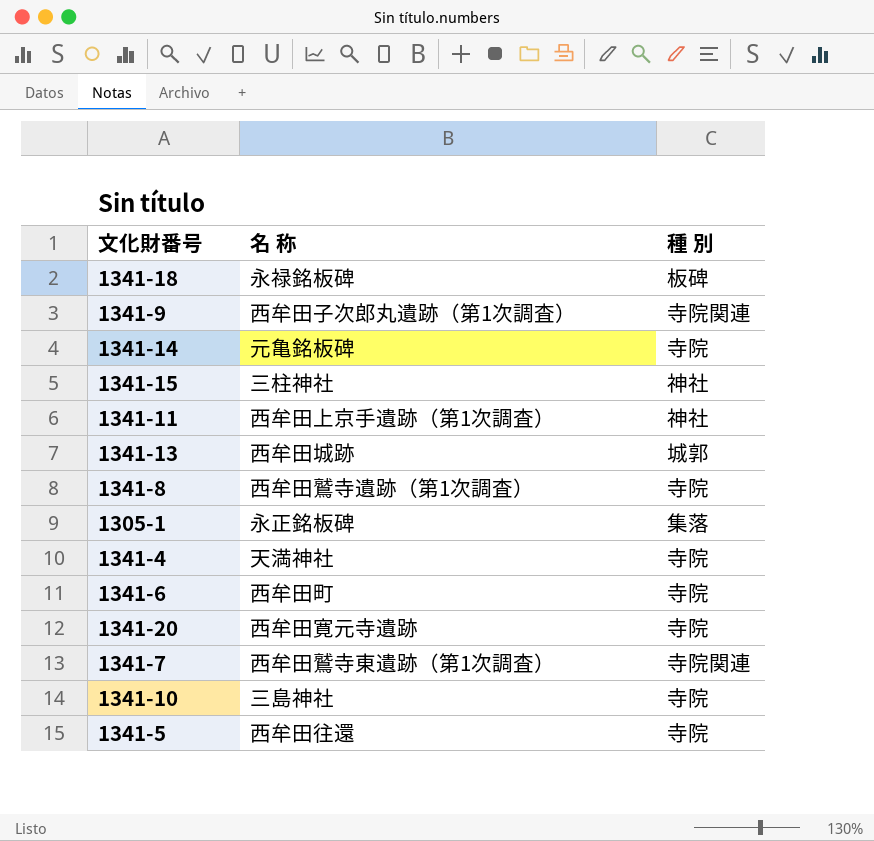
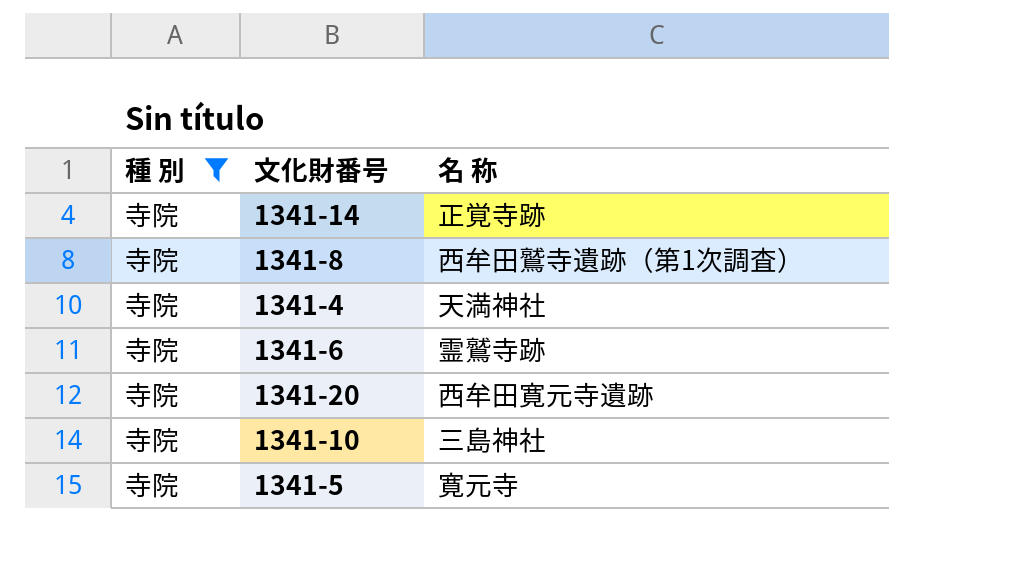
filter: none -> 種 別 = 寺院
column 種 別 | position: 3 -> 1
1341-14 | 名 称: 元亀銘板碑 -> 正覚寺跡
1341-6 | 名 称: 西牟田町 -> 霊鷲寺跡
1341-5 | 名 称: 西牟田往還 -> 寛元寺

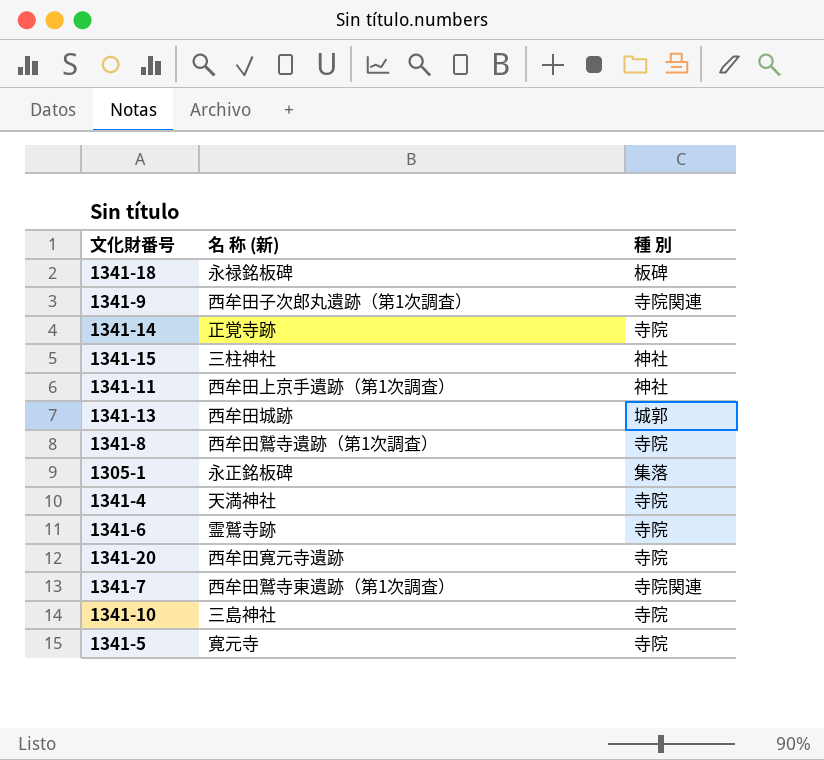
filter: 種 別 = 寺院 -> none
column name: 名 称 -> 名 称 (新)
column 種 別 | position: 1 -> 3

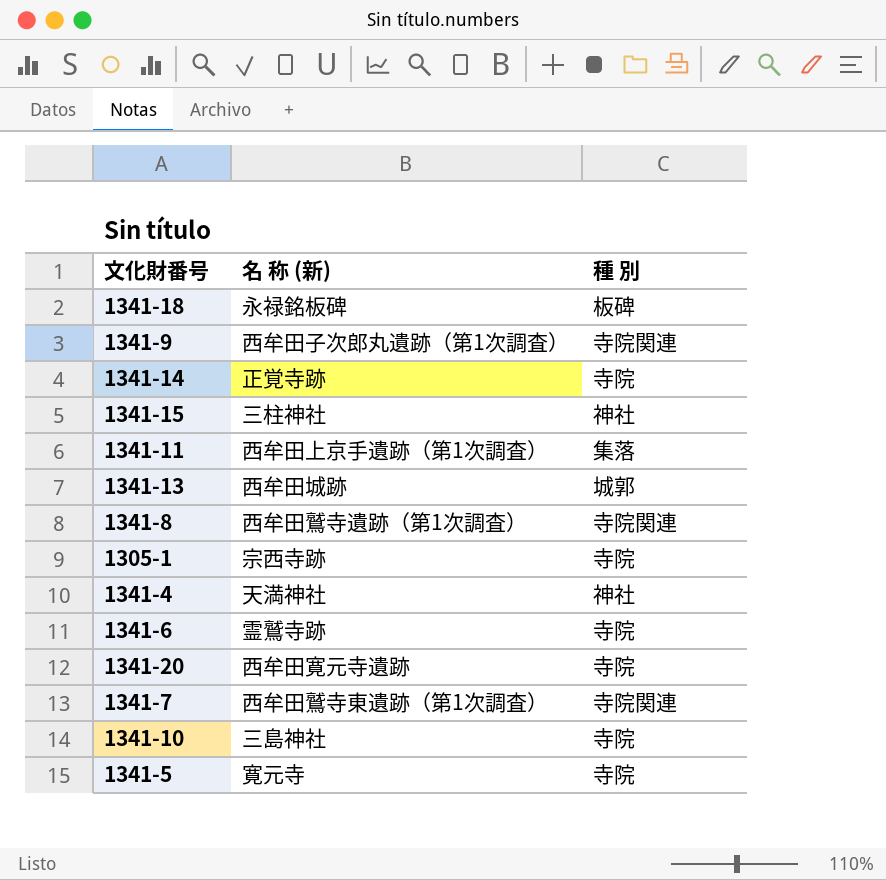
1341-11 | 種 別: 神社 -> 集落
1341-8 | 種 別: 寺院 -> 寺院関連
1305-1 | 名 称 (新): 永正銘板碑 -> 宗西寺跡
1305-1 | 種 別: 集落 -> 寺院
1341-4 | 種 別: 寺院 -> 神社

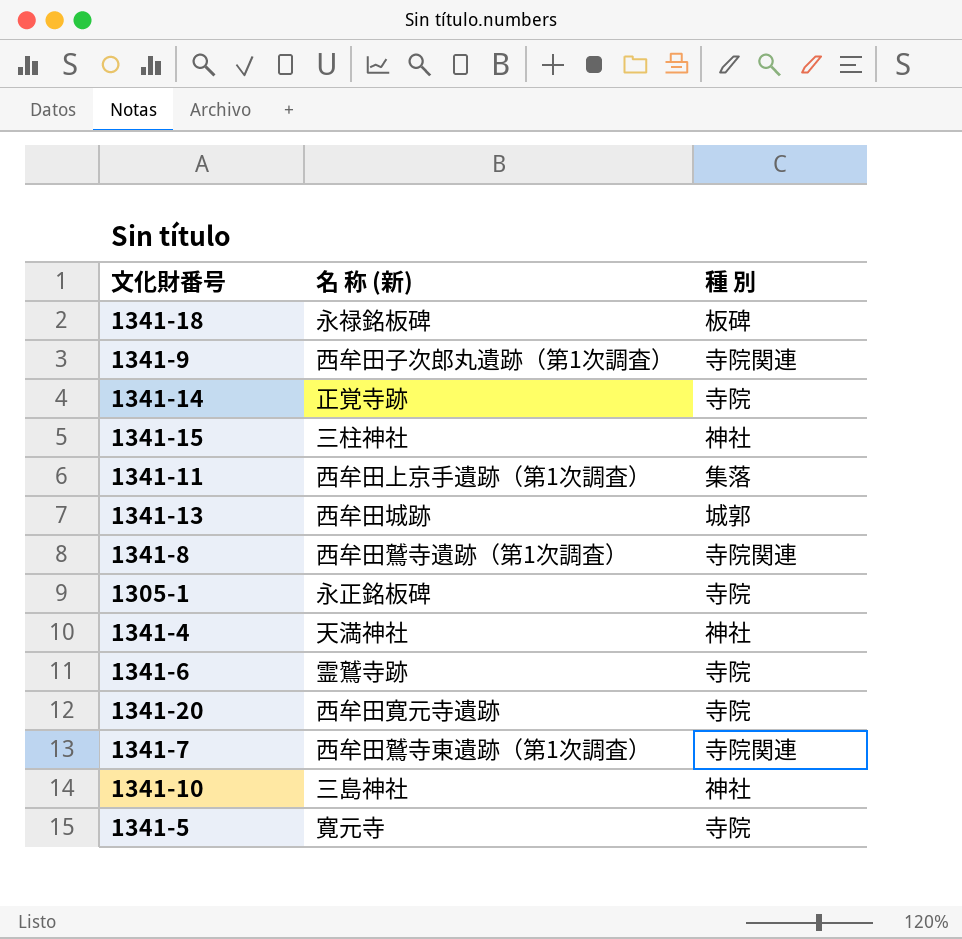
1305-1 | 名 称 (新): 宗西寺跡 -> 永正銘板碑
1341-10 | 種 別: 寺院 -> 神社

